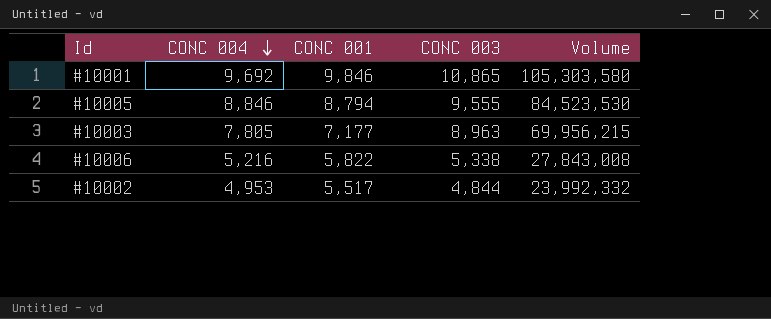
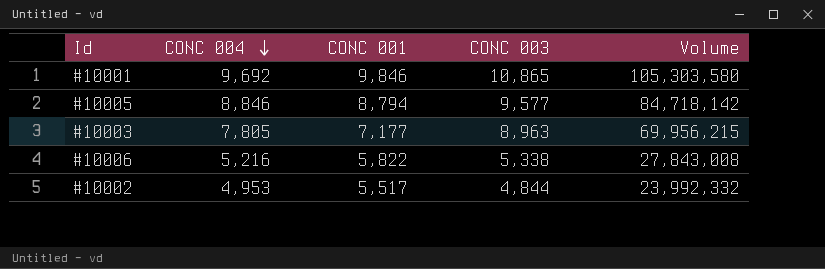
#10005 | CONC 003: 9,555 -> 9,577
#10005 | Volume: 84,523,530 -> 84,718,142

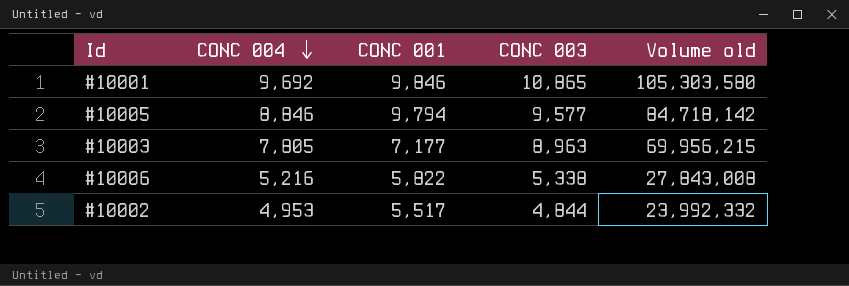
column name: Volume -> Volume old
#10005 | CONC 001: 8,794 -> 9,794

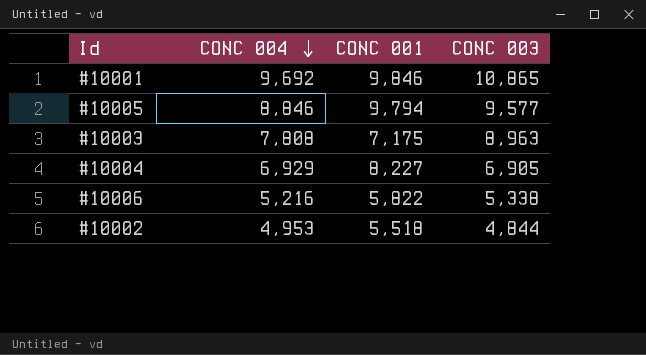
column Volume old | formula: [CONC 004] * [CONC 003] -> none
#10003 | CONC 004: 7,805 -> 7,808
#10003 | CONC 001: 7,177 -> 7,175
row #10004: none -> 6,929 | 8,227 | 6,905
#10002 | CONC 001: 5,517 -> 5,518

